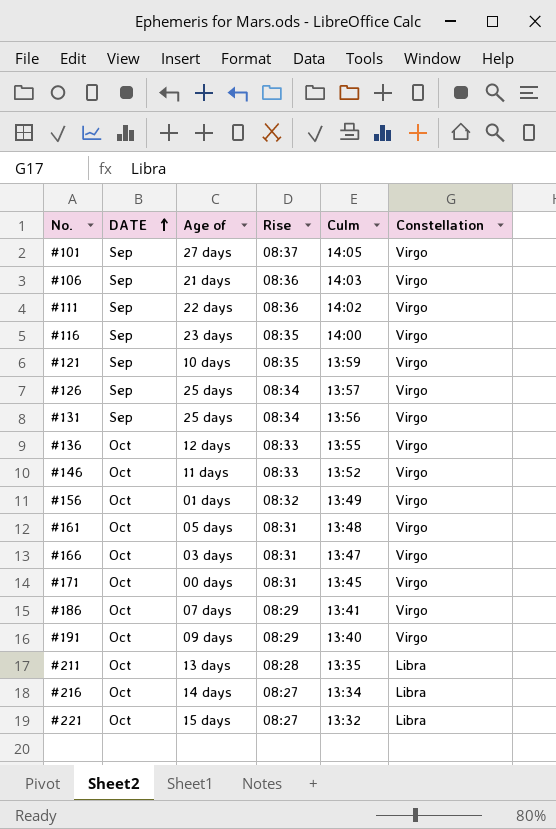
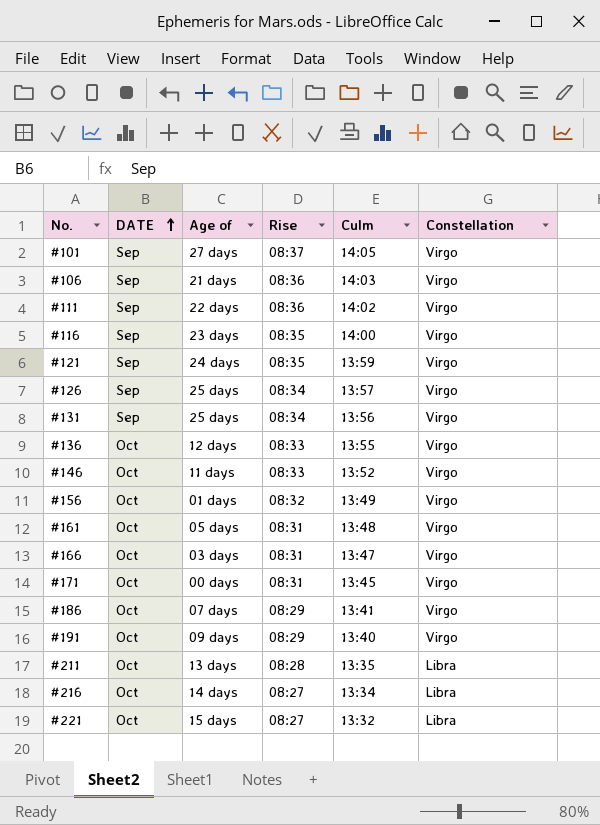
#121 | Age of: 10 days -> 24 days

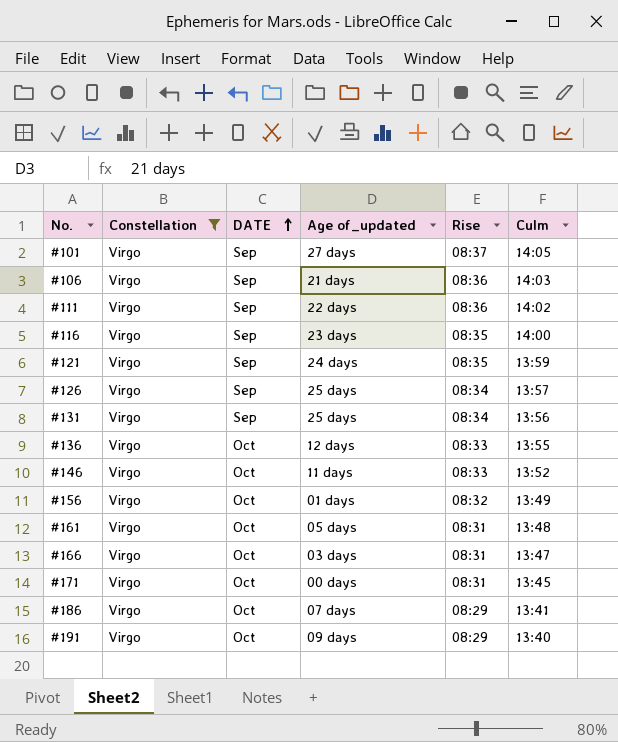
filter: none -> Constellation = Virgo
column Constellation | position: 6 -> 2
column name: Age of -> Age of_updated

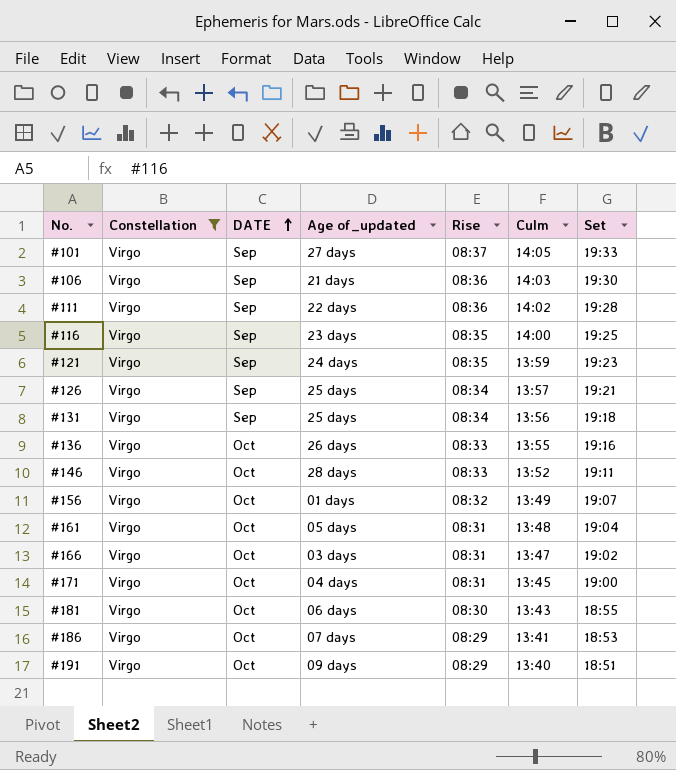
column Set | position: none -> 7
#136 | Age of_updated: 12 days -> 26 days
#146 | Age of_updated: 11 days -> 28 days
#171 | Age of_updated: 00 days -> 04 days
row #181: none -> Virgo | Oct | 06 days | 08:30 | 13:43 | 18:55

